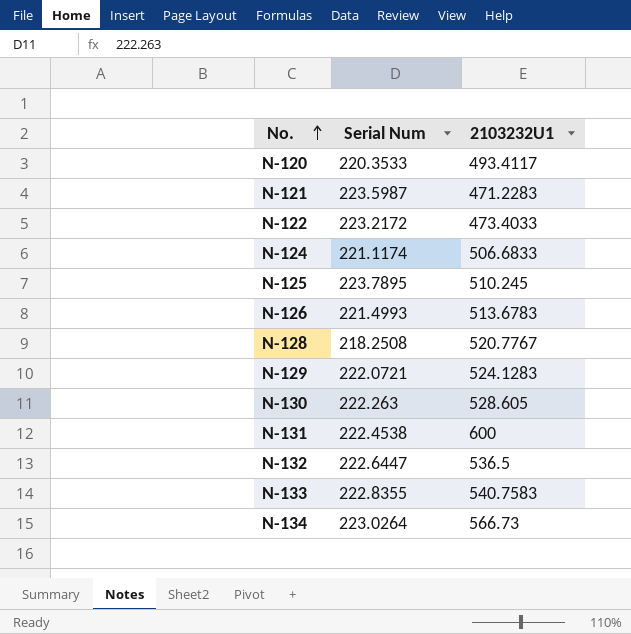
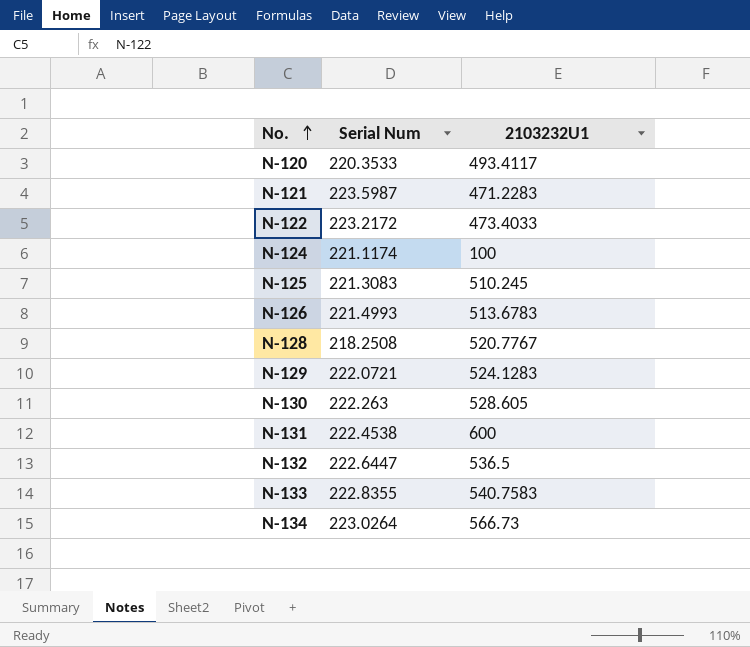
N-124 | 2103232U1: 506.6833 -> 100
N-125 | Serial Num: 223.7895 -> 221.3083

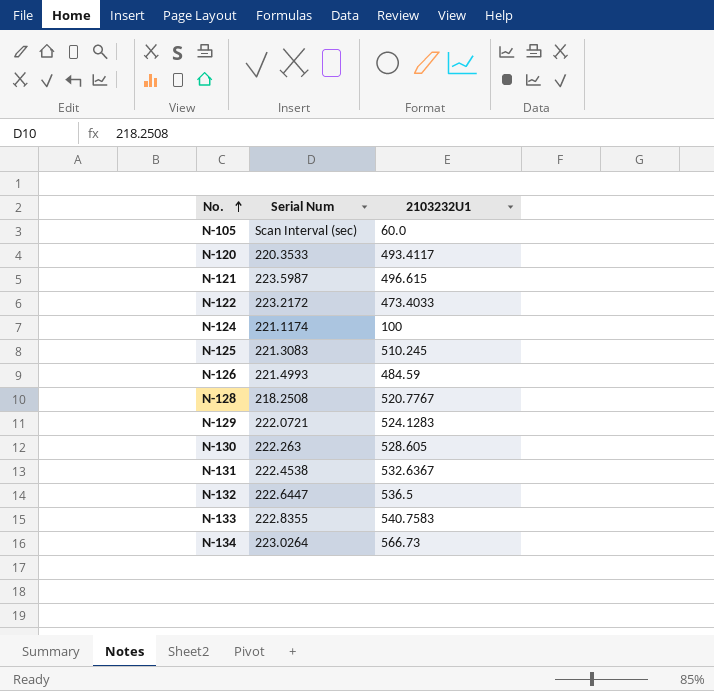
row N-105: none -> Scan Interval (sec) | 60.0
N-121 | 2103232U1: 471.2283 -> 496.615
N-126 | 2103232U1: 513.6783 -> 484.59
N-131 | 2103232U1: 600 -> 532.6367

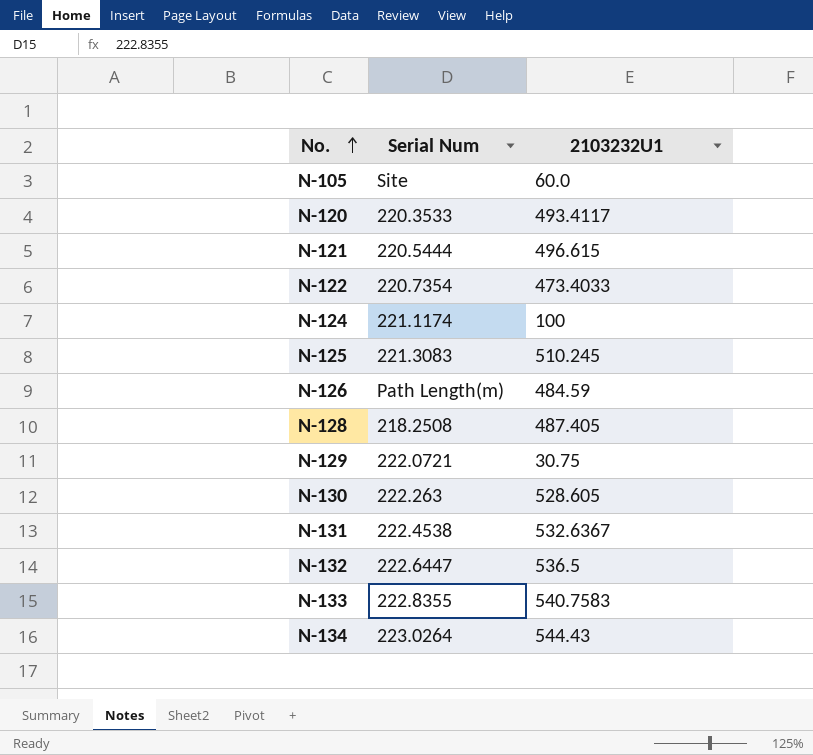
N-105 | Serial Num: Scan Interval (sec) -> Site
N-121 | Serial Num: 223.5987 -> 220.5444
N-122 | Serial Num: 223.2172 -> 220.7354
N-126 | Serial Num: 221.4993 -> Path Length(m)
N-128 | 2103232U1: 520.7767 -> 487.405
N-129 | 2103232U1: 524.1283 -> 30.75
N-134 | 2103232U1: 566.73 -> 544.43

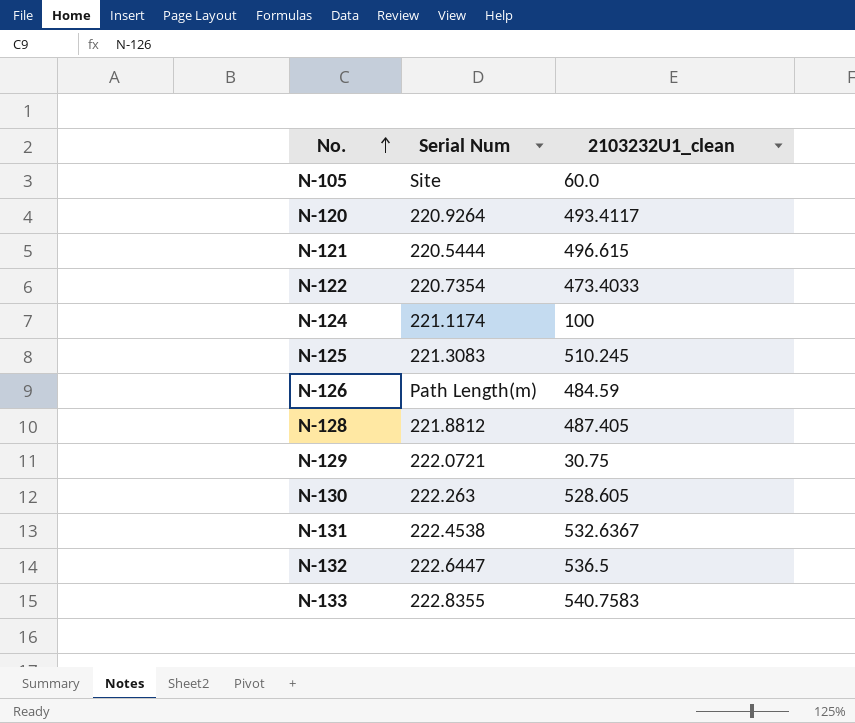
column name: 2103232U1 -> 2103232U1_clean
row N-134: 223.0264 | 544.43 -> none
N-120 | Serial Num: 220.3533 -> 220.9264
N-128 | Serial Num: 218.2508 -> 221.8812

